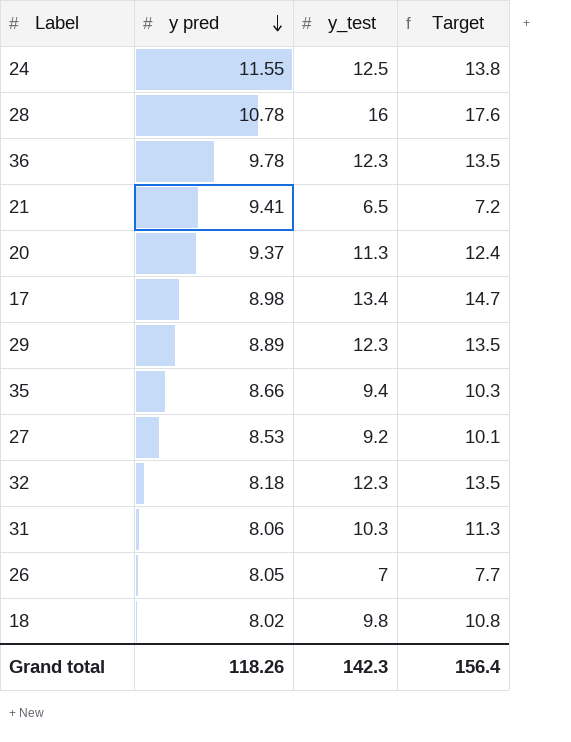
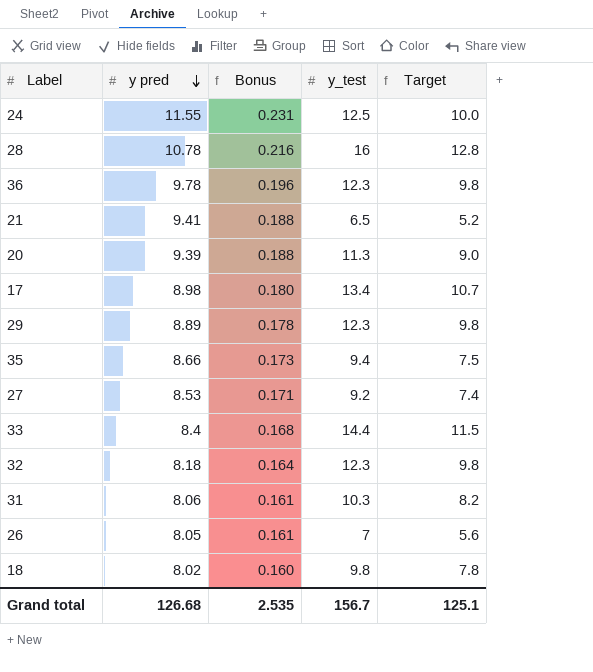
column Bonus | formula: none -> [y pred] * 0.02
column Target | formula: [y_test] * 1.1 -> [y_test] * 0.8
20 | y pred: 9.37 -> 9.39
row 33: none -> 8.4 | 0.168 | 14.4 | 11.5
Grand total | y pred: 118.26 -> 126.68
Grand total | y_test: 142.3 -> 156.7
Grand total | Target: 156.4 -> 125.1

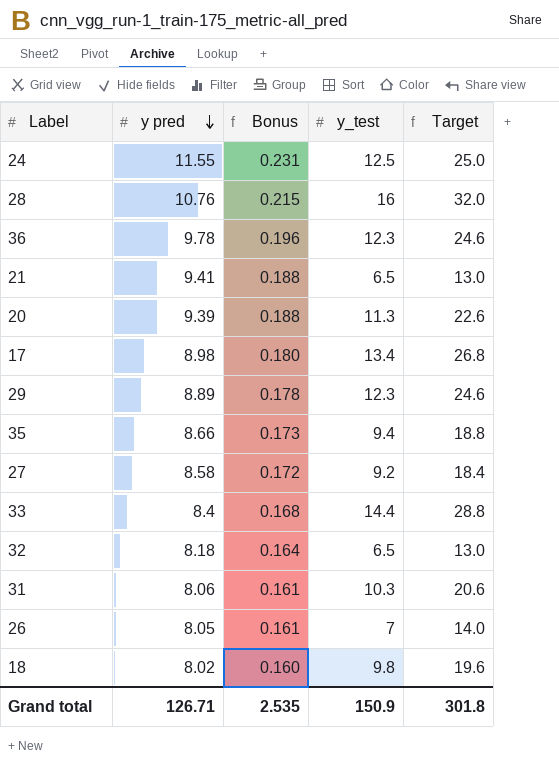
column Target | formula: [y_test] * 0.8 -> [y_test] * 2
28 | y pred: 10.78 -> 10.76
28 | Bonus: 0.216 -> 0.215
27 | y pred: 8.53 -> 8.58
27 | Bonus: 0.171 -> 0.172
32 | y_test: 12.3 -> 6.5
Grand total | y pred: 126.68 -> 126.71
Grand total | y_test: 156.7 -> 150.9
Grand total | Target: 125.1 -> 301.8

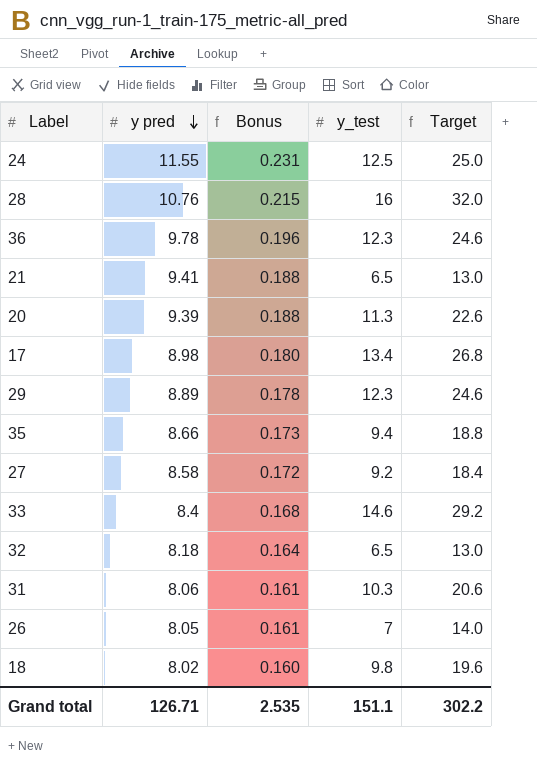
33 | y_test: 14.4 -> 14.6
33 | Target: 28.8 -> 29.2
Grand total | y_test: 150.9 -> 151.1
Grand total | Target: 301.8 -> 302.2

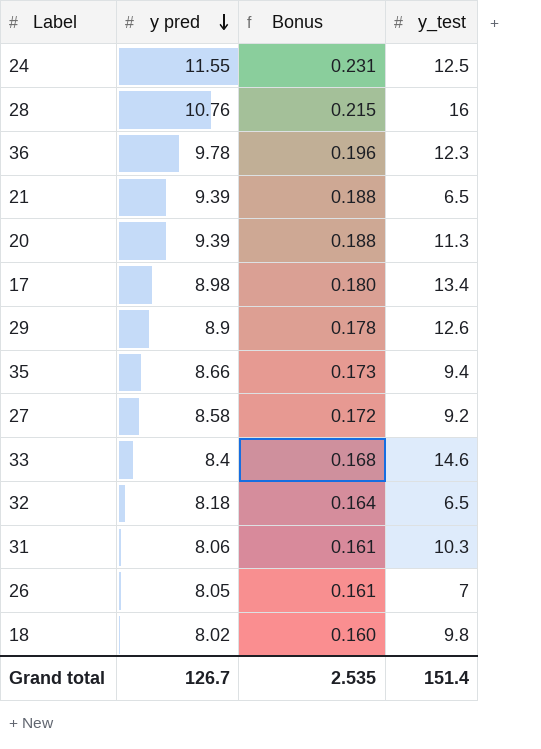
column Target | formula: [y_test] * 2 -> none
21 | y pred: 9.41 -> 9.39
29 | y pred: 8.89 -> 8.9
29 | y_test: 12.3 -> 12.6
Grand total | y pred: 126.71 -> 126.7
Grand total | y_test: 151.1 -> 151.4

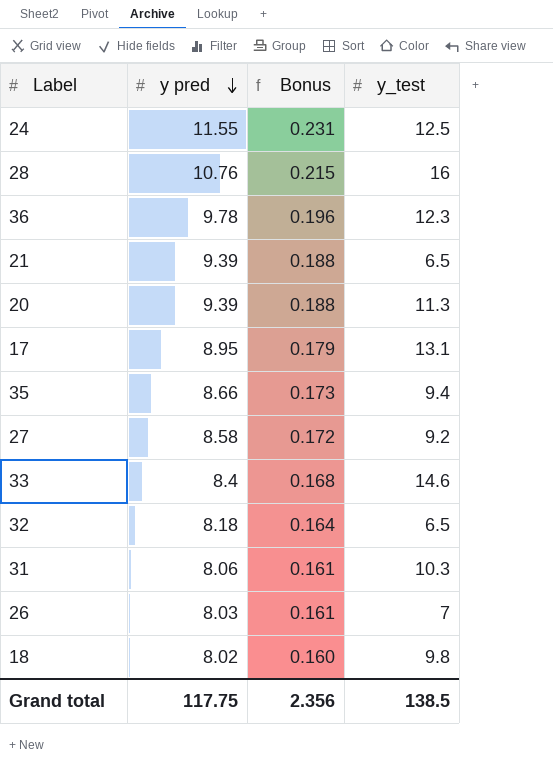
row 29: 8.9 | 0.178 | 12.6 -> none
17 | y pred: 8.98 -> 8.95
17 | Bonus: 0.180 -> 0.179
17 | y_test: 13.4 -> 13.1
26 | y pred: 8.05 -> 8.03
Grand total | y pred: 126.7 -> 117.75
Grand total | Bonus: 2.535 -> 2.356
Grand total | y_test: 151.4 -> 138.5

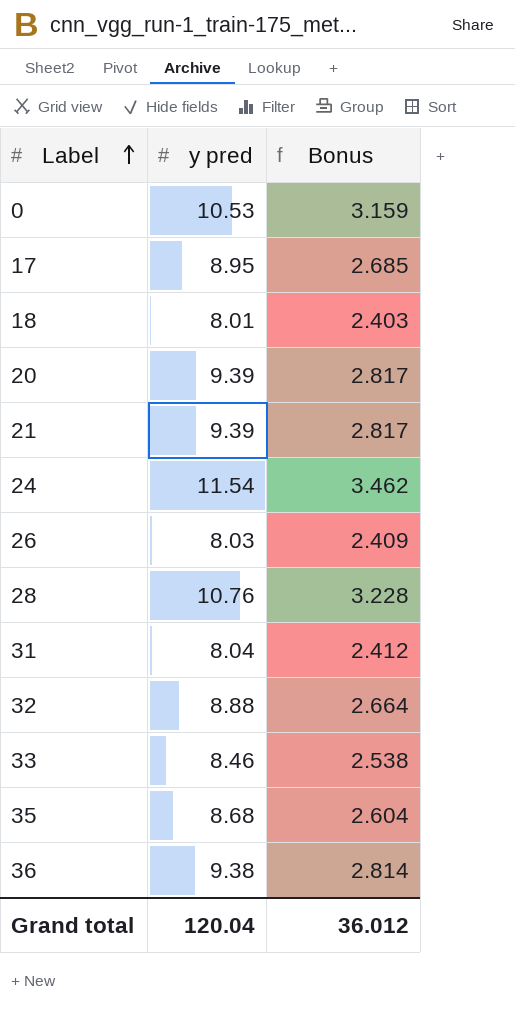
row order: y pred descending -> Label ascending
column y_test | position: 4 -> none
column Bonus | formula: [y pred] * 0.02 -> [y pred] * 0.3
row 27: 8.58 | 0.172 | 9.2 -> none
row 0: none -> 10.53 | 3.159
18 | y pred: 8.02 -> 8.01
24 | y pred: 11.55 -> 11.54
31 | y pred: 8.06 -> 8.04
32 | y pred: 8.18 -> 8.88
33 | y pred: 8.4 -> 8.46
35 | y pred: 8.66 -> 8.68
36 | y pred: 9.78 -> 9.38
Grand total | y pred: 117.75 -> 120.04
Grand total | Bonus: 2.356 -> 36.012

